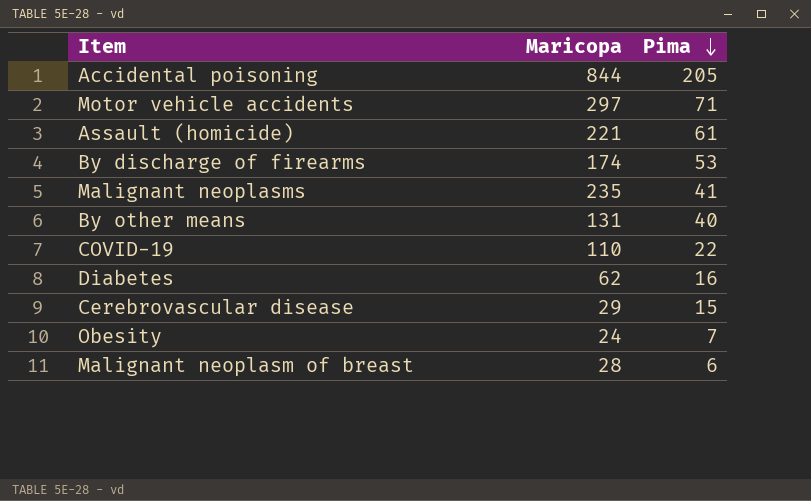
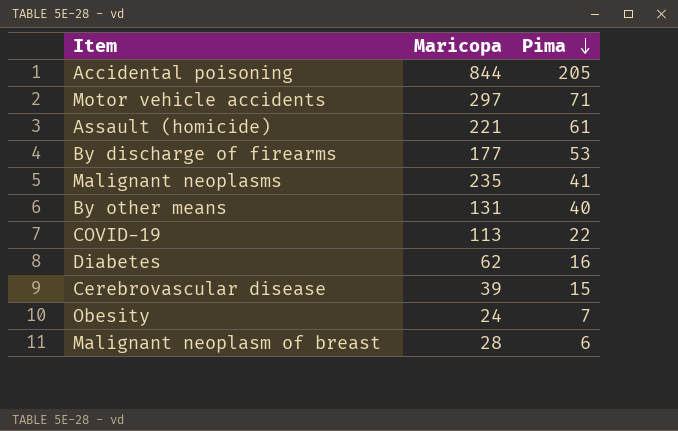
By discharge of firearms | Maricopa: 174 -> 177
COVID-19 | Maricopa: 110 -> 113
Cerebrovascular disease | Maricopa: 29 -> 39

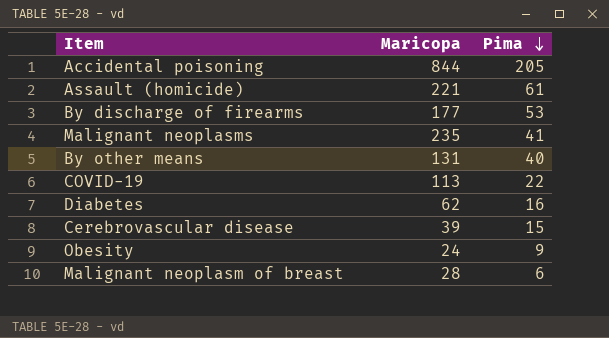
row Motor vehicle accidents: 297 | 71 -> none
Obesity | Pima: 7 -> 9

